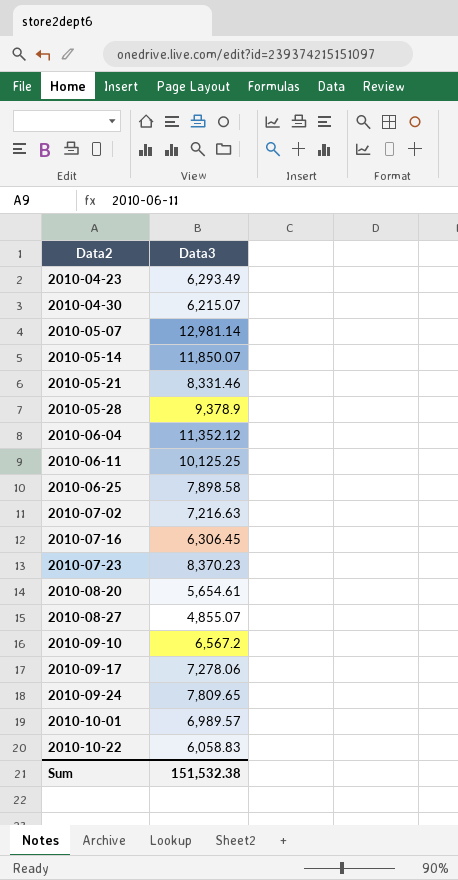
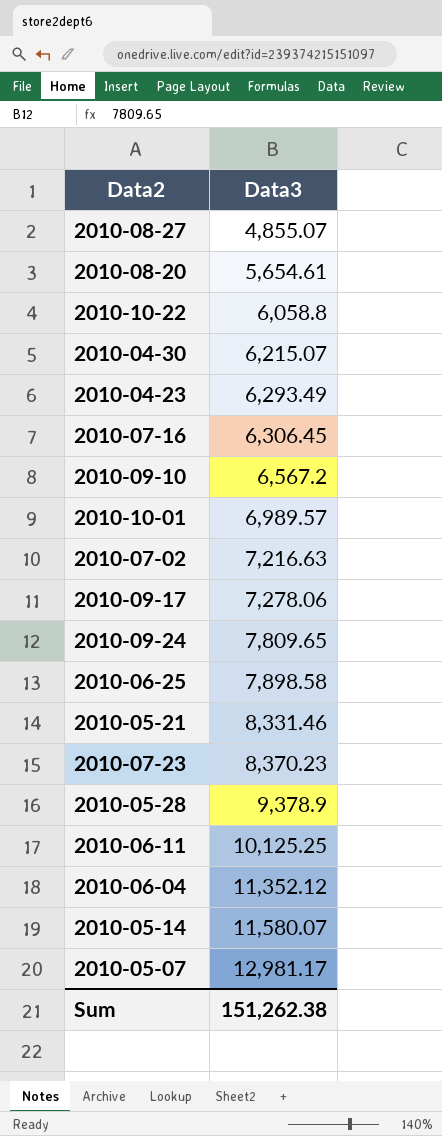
row order: Data2 ascending -> Data3 ascending
2010-10-22 | Data3: 6,058.83 -> 6,058.8
2010-05-14 | Data3: 11,850.07 -> 11,580.07
2010-05-07 | Data3: 12,981.14 -> 12,981.17
Sum | Data3: 151,532.38 -> 151,262.38

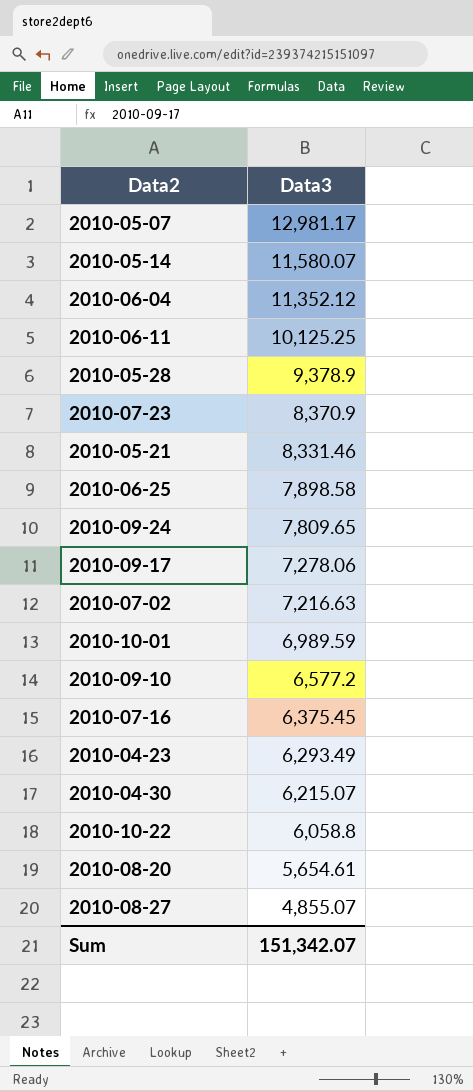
row order: Data3 ascending -> Data3 descending
2010-07-23 | Data3: 8,370.23 -> 8,370.9
2010-10-01 | Data3: 6,989.57 -> 6,989.59
2010-09-10 | Data3: 6,567.2 -> 6,577.2
2010-07-16 | Data3: 6,306.45 -> 6,375.45
Sum | Data3: 151,262.38 -> 151,342.07

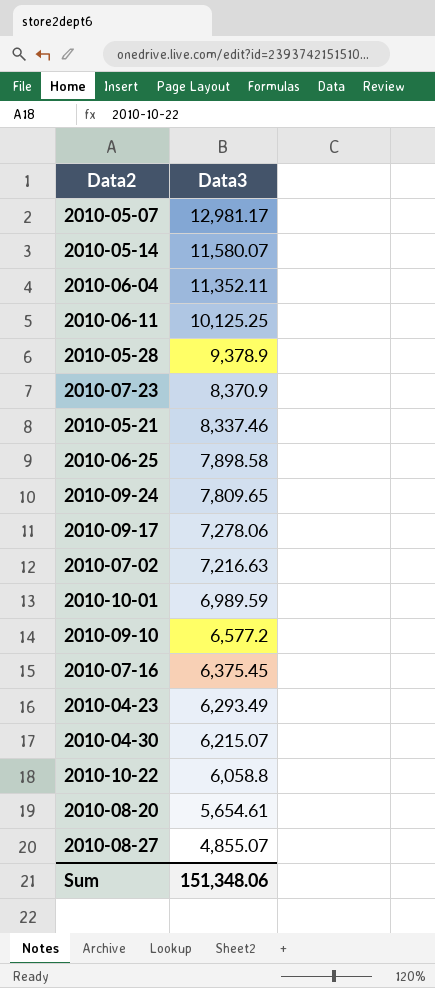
2010-06-04 | Data3: 11,352.12 -> 11,352.11
2010-05-21 | Data3: 8,331.46 -> 8,337.46
Sum | Data3: 151,342.07 -> 151,348.06

